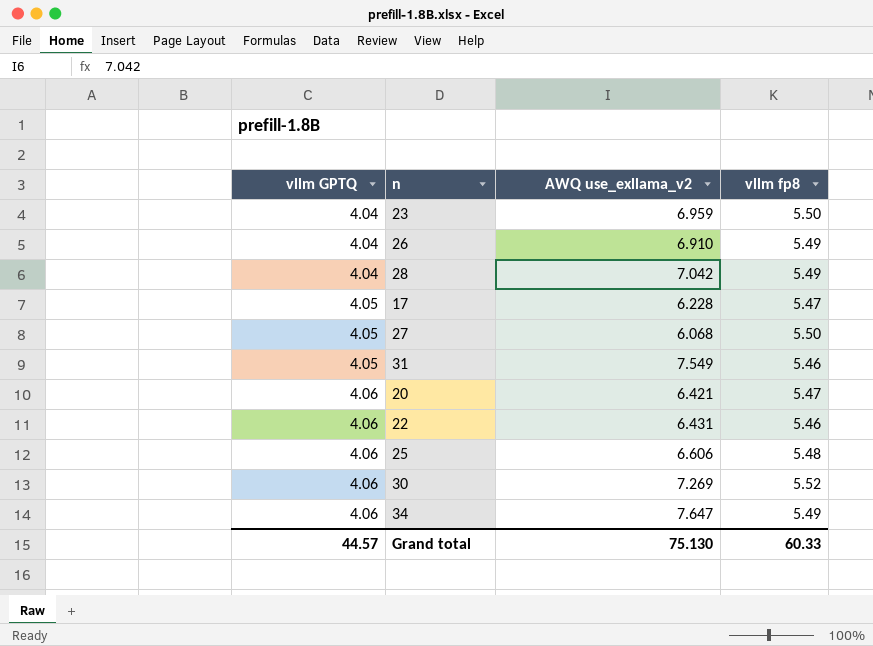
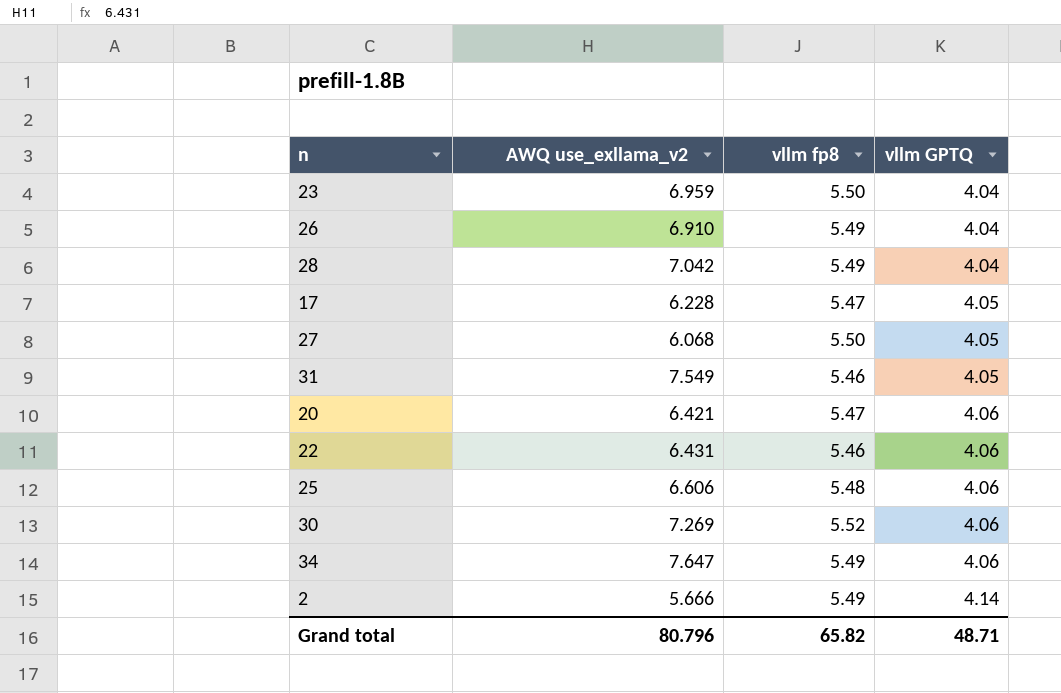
column vllm GPTQ | position: 1 -> 4
row 2: none -> 5.666 | 5.49 | 4.14
Grand total | AWQ use_exllama_v2: 75.130 -> 80.796
Grand total | vllm fp8: 60.33 -> 65.82
Grand total | vllm GPTQ: 44.57 -> 48.71

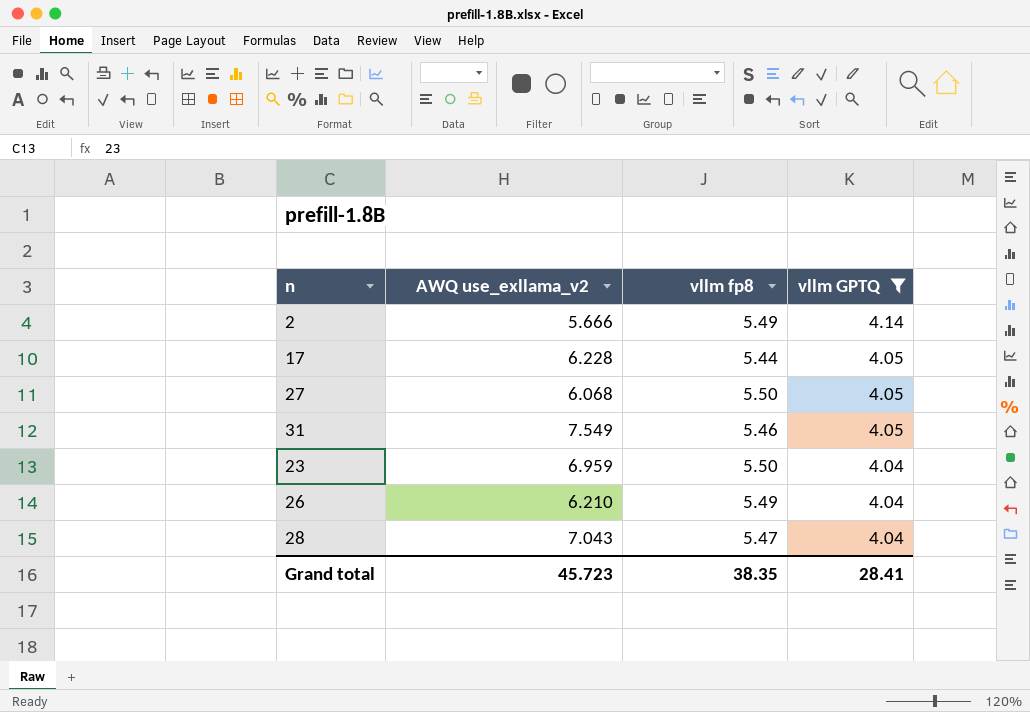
filter: none -> vllm GPTQ != 4.06
row order: vllm GPTQ ascending -> vllm GPTQ descending
17 | vllm fp8: 5.47 -> 5.44
26 | AWQ use_exllama_v2: 6.910 -> 6.210
28 | AWQ use_exllama_v2: 7.042 -> 7.043
28 | vllm fp8: 5.49 -> 5.47
Grand total | AWQ use_exllama_v2: 80.796 -> 45.723
Grand total | vllm fp8: 65.82 -> 38.35
Grand total | vllm GPTQ: 48.71 -> 28.41

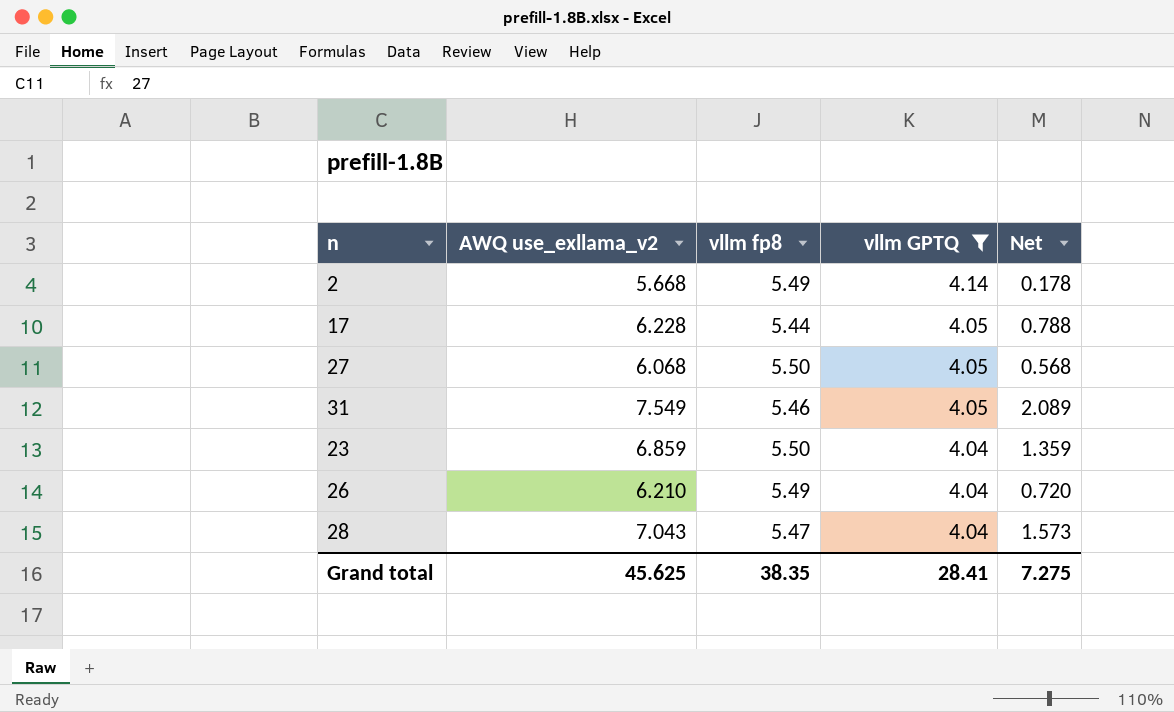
column Net | formula: none -> [AWQ use_exllama_v2] - [vllm fp8]
2 | AWQ use_exllama_v2: 5.666 -> 5.668
23 | AWQ use_exllama_v2: 6.959 -> 6.859
Grand total | AWQ use_exllama_v2: 45.723 -> 45.625

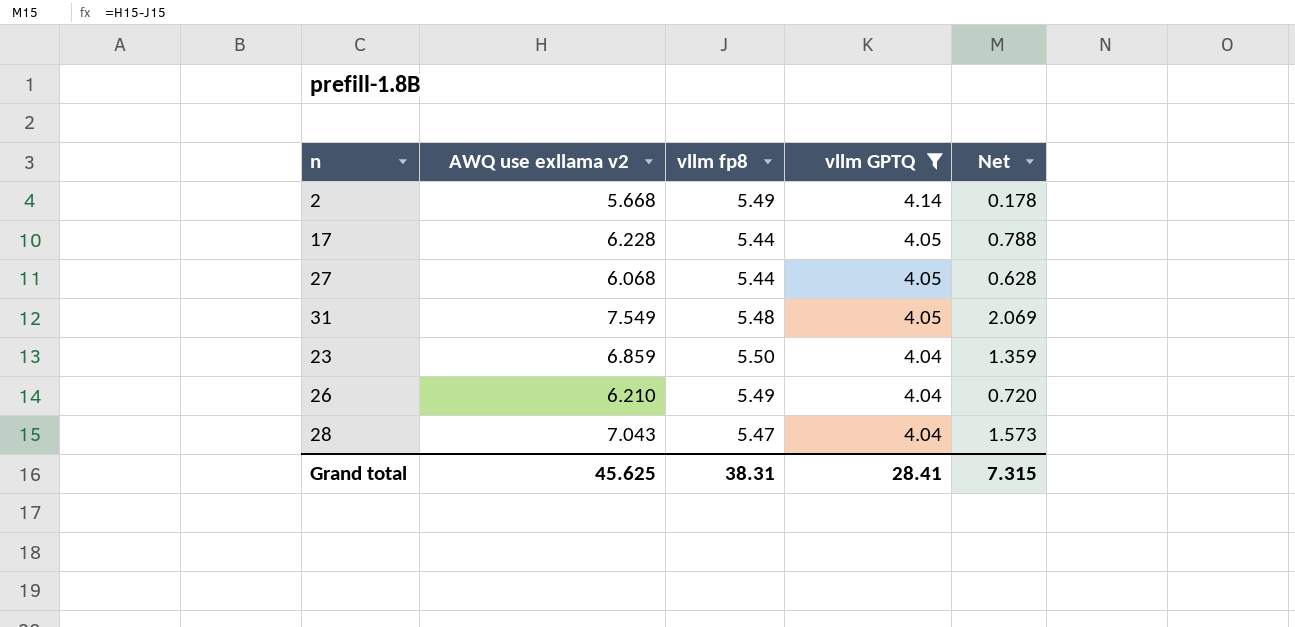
column name: AWQ use_exllama_v2 -> AWQ use exllama v2
27 | vllm fp8: 5.50 -> 5.44
27 | Net: 0.568 -> 0.628
31 | vllm fp8: 5.46 -> 5.48
31 | Net: 2.089 -> 2.069
Grand total | vllm fp8: 38.35 -> 38.31
Grand total | Net: 7.275 -> 7.315

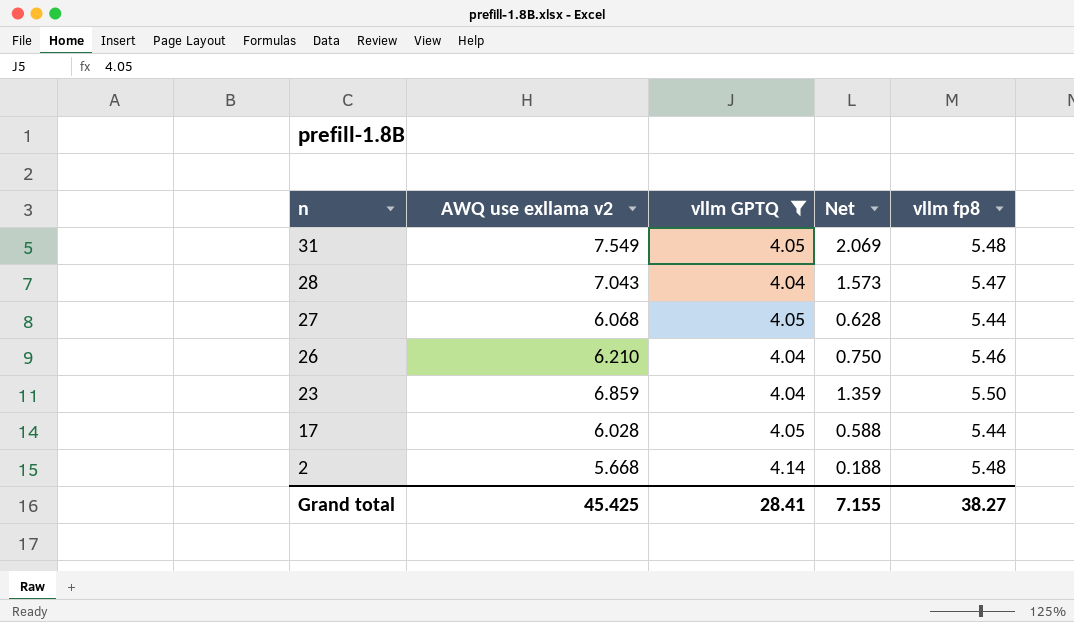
row order: vllm GPTQ descending -> n descending
column vllm fp8 | position: 3 -> 5
26 | Net: 0.720 -> 0.750
26 | vllm fp8: 5.49 -> 5.46
17 | AWQ use exllama v2: 6.228 -> 6.028
17 | Net: 0.788 -> 0.588
2 | Net: 0.178 -> 0.188
2 | vllm fp8: 5.49 -> 5.48
Grand total | AWQ use exllama v2: 45.625 -> 45.425
Grand total | Net: 7.315 -> 7.155
Grand total | vllm fp8: 38.31 -> 38.27

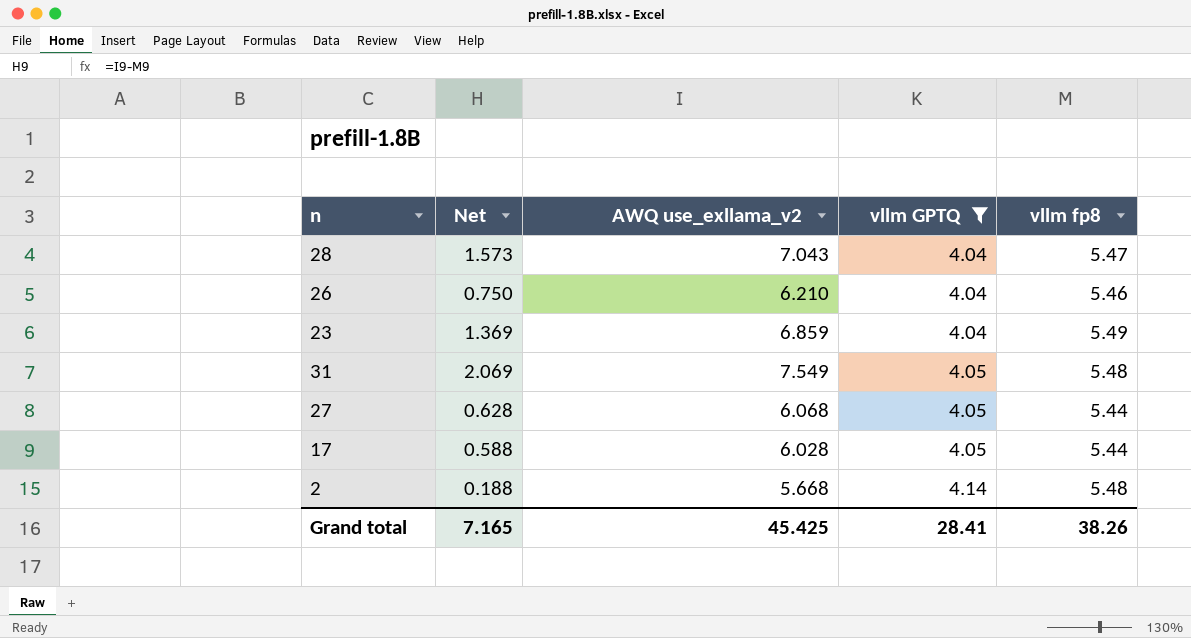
row order: n descending -> vllm GPTQ ascending
column Net | position: 4 -> 2
column name: AWQ use exllama v2 -> AWQ use_exllama_v2
23 | Net: 1.359 -> 1.369
23 | vllm fp8: 5.50 -> 5.49
Grand total | Net: 7.155 -> 7.165
Grand total | vllm fp8: 38.27 -> 38.26

